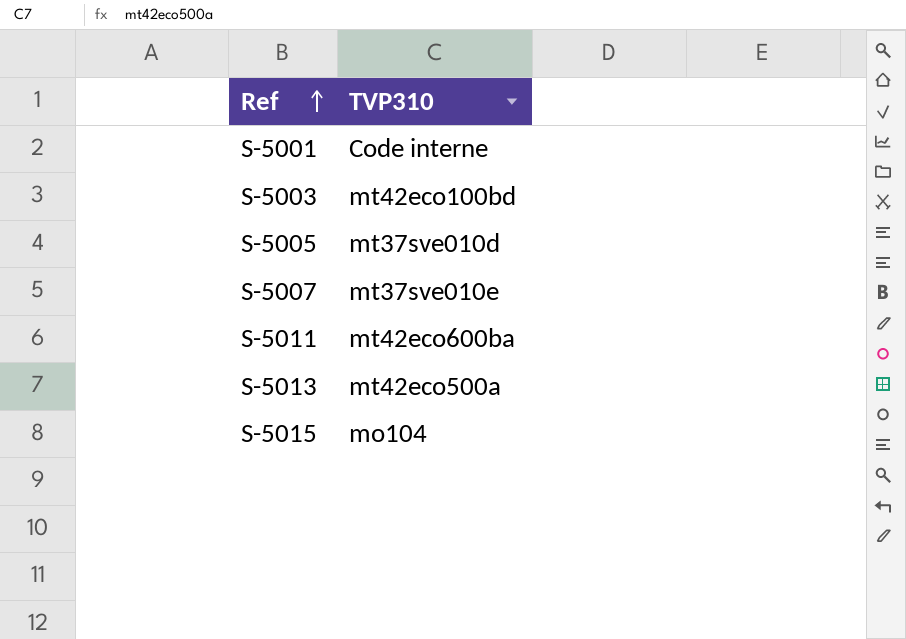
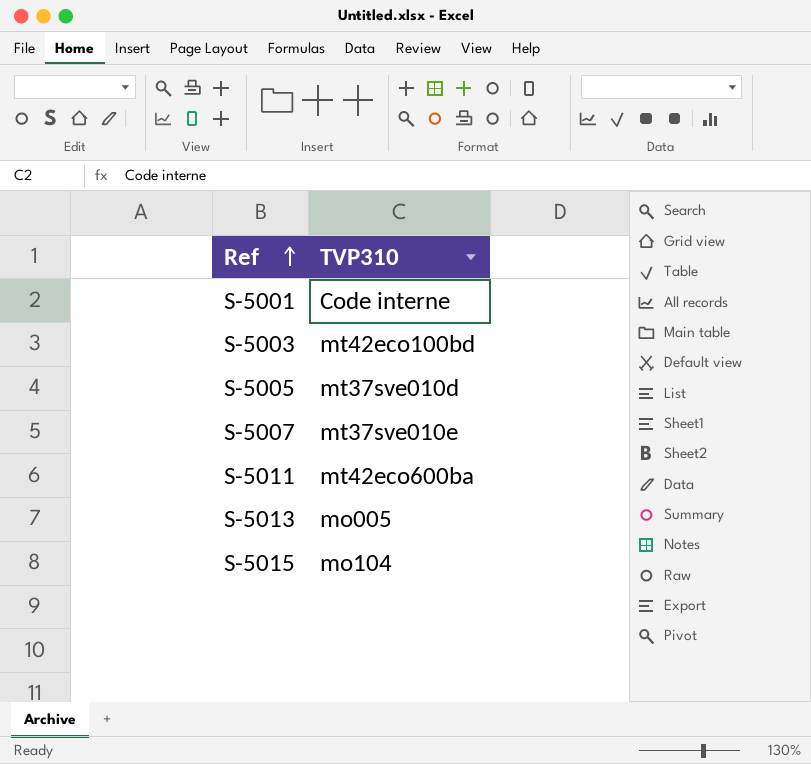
S-5013 | TVP310: mt42eco500a -> mo005

